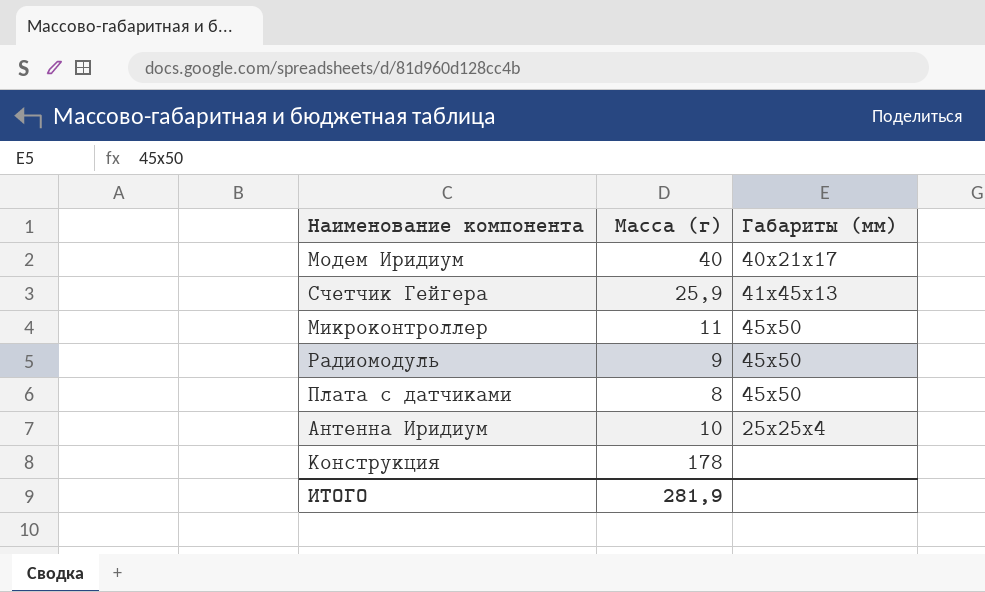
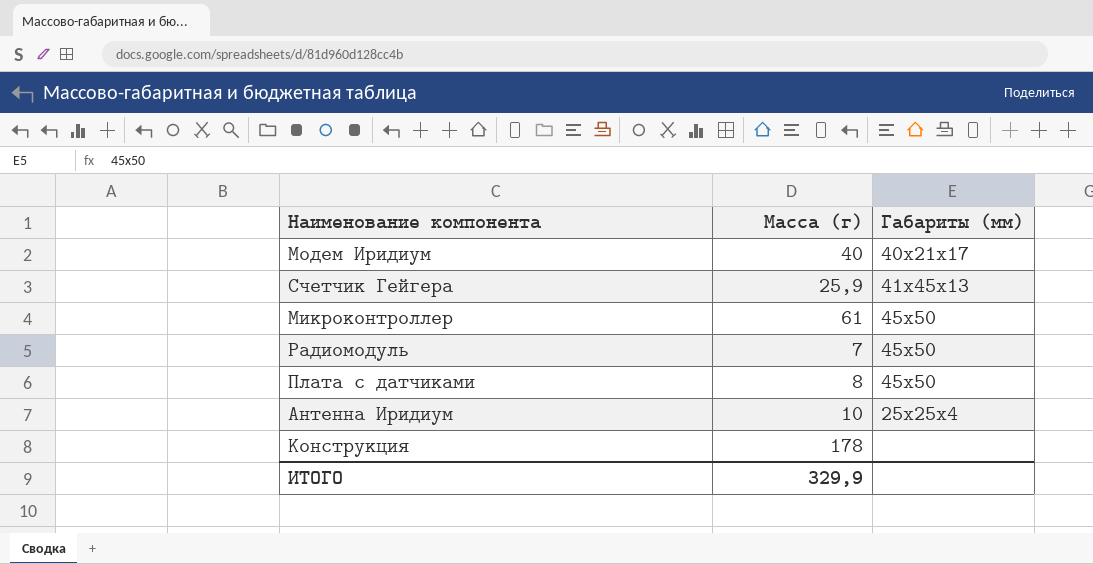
Микроконтроллер | Масса (г): 11 -> 61
Радиомодуль | Масса (г): 9 -> 7
ИТОГО | Масса (г): 281,9 -> 329,9

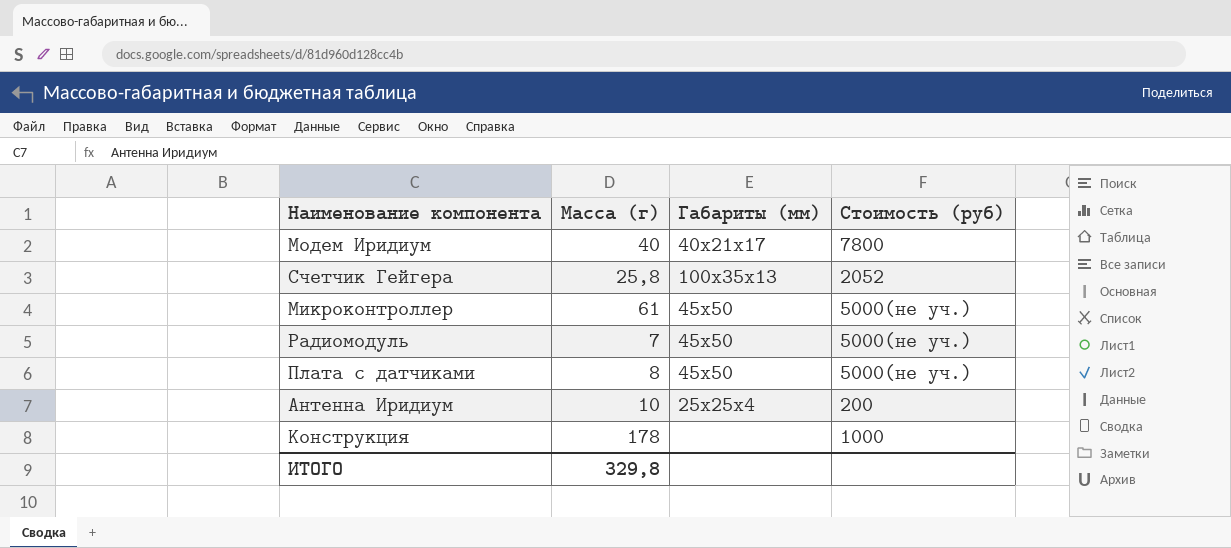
column Стоимость (руб) | position: none -> 4
Счетчик Гейгера | Масса (г): 25,9 -> 25,8
Счетчик Гейгера | Габариты (мм): 41x45x13 -> 100x35x13
ИТОГО | Масса (г): 329,9 -> 329,8

